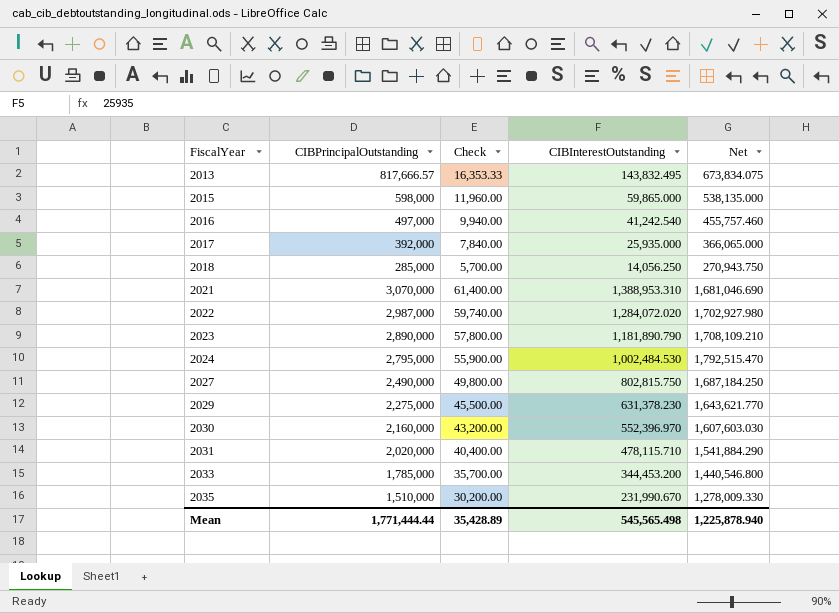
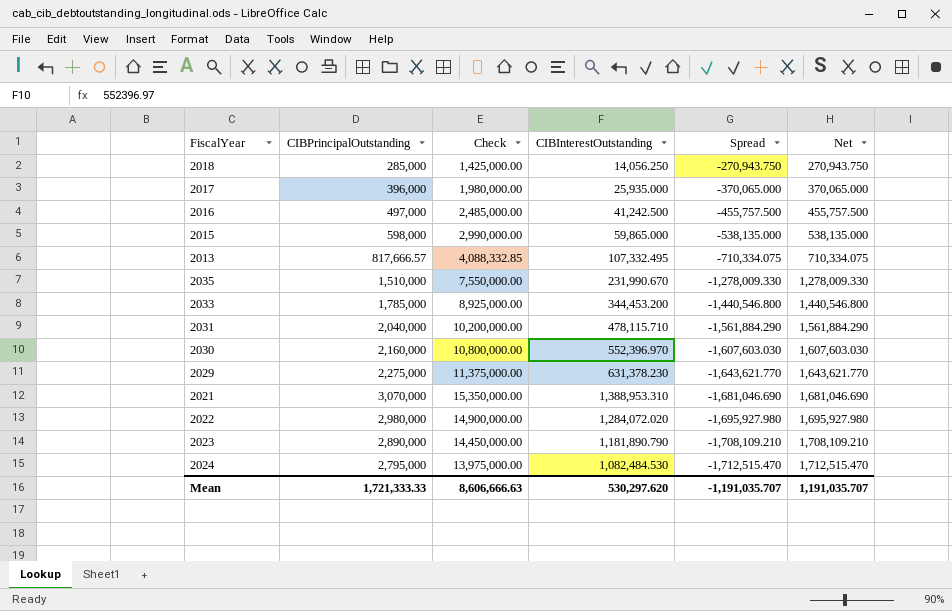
row order: FiscalYear ascending -> Spread descending
column Check | formula: [CIBPrincipalOutstanding] * 0.02 -> [CIBPrincipalOutstanding] * 5
column Spread | formula: none -> [CIBInterestOutstanding] - [CIBPrincipalOutstanding]
row 2027: 2,490,000 | 49,800.00 | 802,815.750 | 1,687,184.250 -> none
2017 | CIBPrincipalOutstanding: 392,000 -> 396,000
2017 | Net: 366,065.000 -> 370,065.000
2016 | CIBInterestOutstanding: 41,242.540 -> 41,242.500
2016 | Net: 455,757.460 -> 455,757.500
2013 | CIBInterestOutstanding: 143,832.495 -> 107,332.495
2013 | Net: 673,834.075 -> 710,334.075
2031 | CIBPrincipalOutstanding: 2,020,000 -> 2,040,000
2031 | Net: 1,541,884.290 -> 1,561,884.290
2022 | CIBPrincipalOutstanding: 2,987,000 -> 2,980,000
2022 | Net: 1,702,927.980 -> 1,695,927.980
2024 | CIBInterestOutstanding: 1,002,484.530 -> 1,082,484.530
2024 | Net: 1,792,515.470 -> 1,712,515.470
Mean | CIBPrincipalOutstanding: 1,771,444.44 -> 1,721,333.33
Mean | Check: 35,428.89 -> 8,606,666.63
Mean | CIBInterestOutstanding: 545,565.498 -> 530,297.620
Mean | Net: 1,225,878.940 -> 1,191,035.707

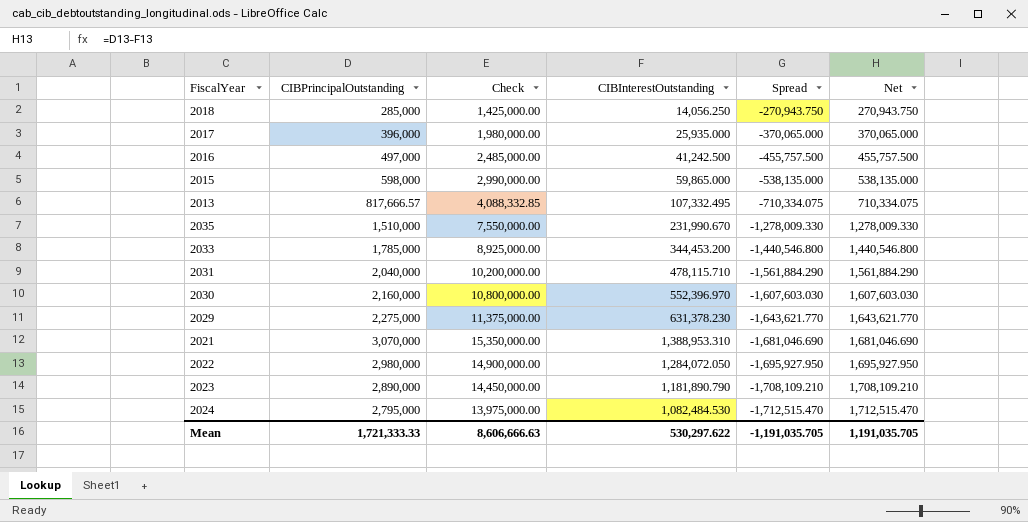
2022 | CIBInterestOutstanding: 1,284,072.020 -> 1,284,072.050
2022 | Spread: -1,695,927.980 -> -1,695,927.950
2022 | Net: 1,695,927.980 -> 1,695,927.950
Mean | CIBInterestOutstanding: 530,297.620 -> 530,297.622
Mean | Spread: -1,191,035.707 -> -1,191,035.705
Mean | Net: 1,191,035.707 -> 1,191,035.705

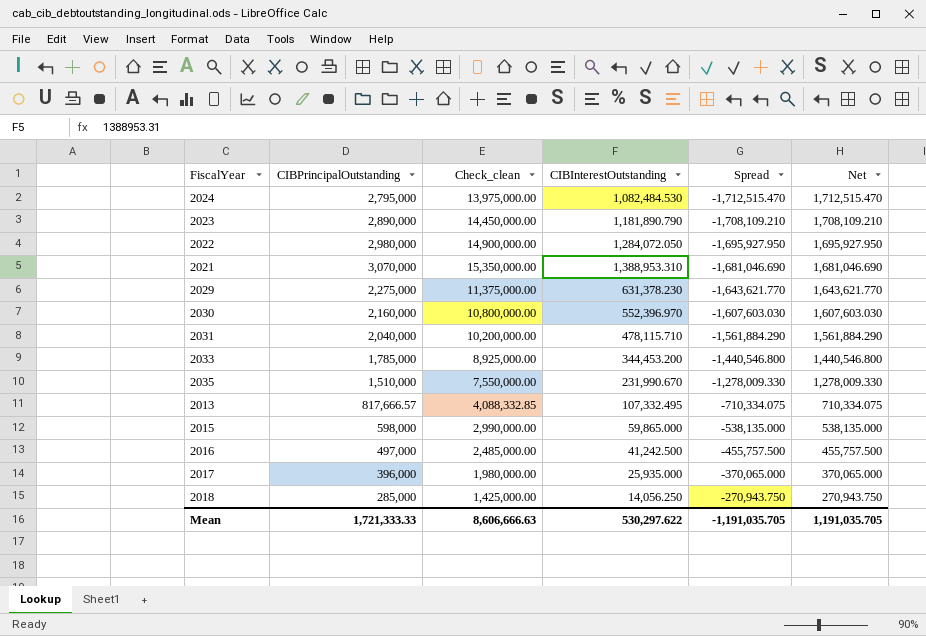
row order: Spread descending -> Spread ascending
column name: Check -> Check_clean

